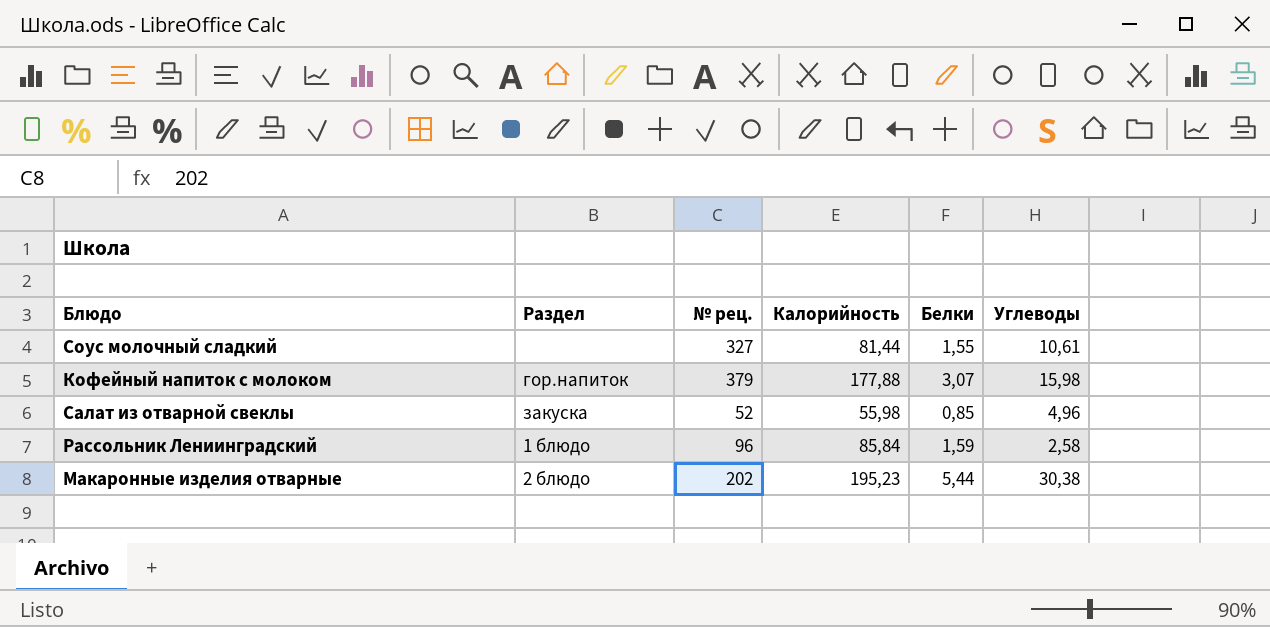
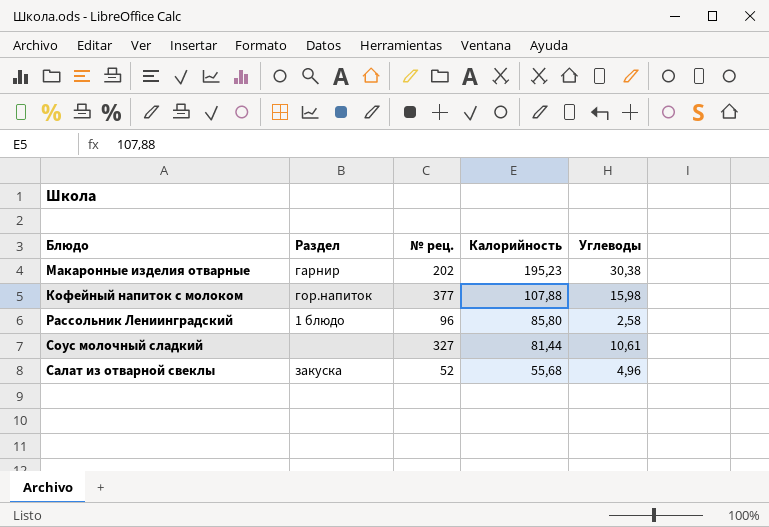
row order: none -> Калорийность descending
column Белки | position: 5 -> none
Макаронные изделия отварные | Раздел: 2 блюдо -> гарнир
Кофейный напиток с молоком | № рец.: 379 -> 377
Кофейный напиток с молоком | Калорийность: 177,88 -> 107,88
Рассольник Лениинградский | Калорийность: 85,84 -> 85,80
Салат из отварной свеклы | Калорийность: 55,98 -> 55,68

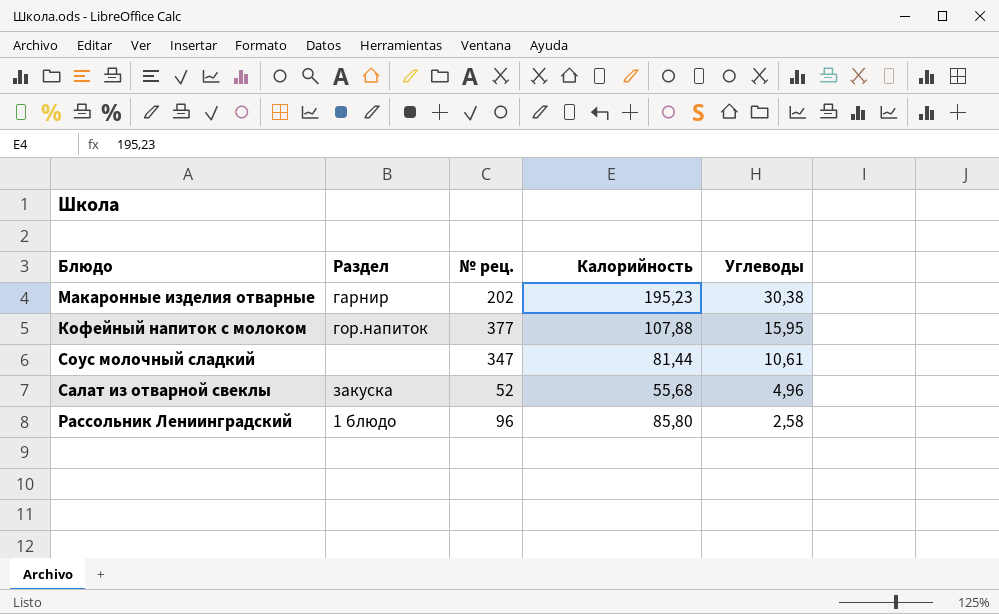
row order: Калорийность descending -> Углеводы descending
Кофейный напиток с молоком | Углеводы: 15,98 -> 15,95
Соус молочный сладкий | № рец.: 327 -> 347

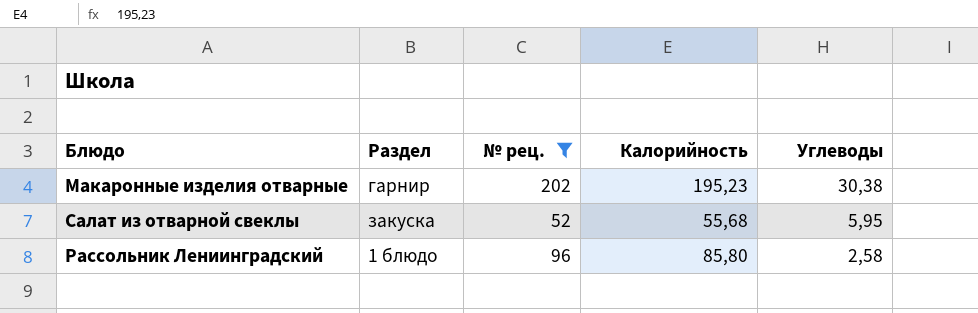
filter: none -> № рец. <= 202
Салат из отварной свеклы | Углеводы: 4,96 -> 5,95

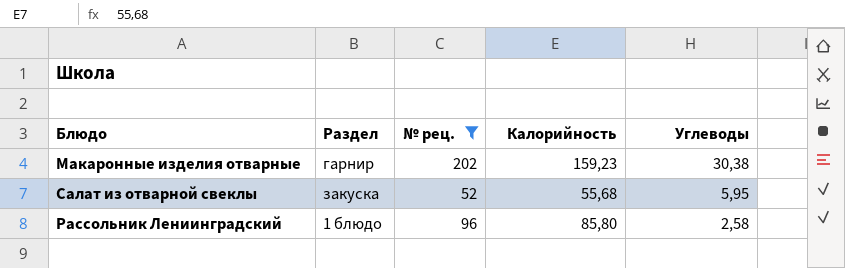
Макаронные изделия отварные | Калорийность: 195,23 -> 159,23

